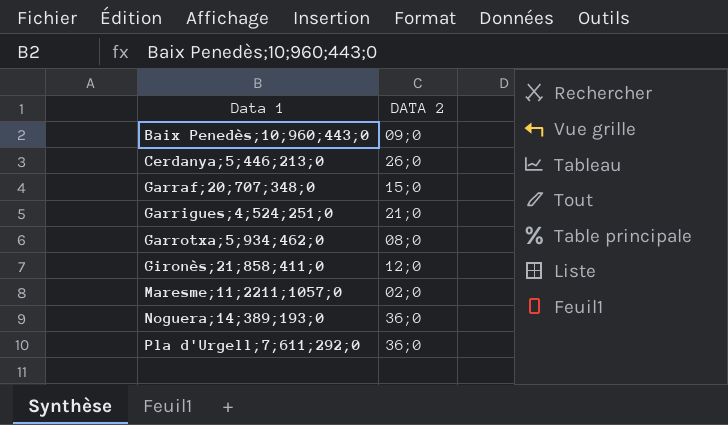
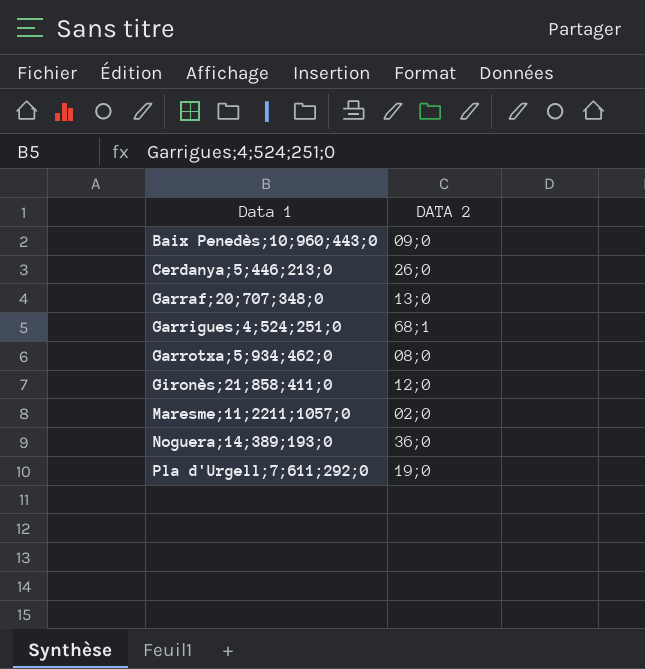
Garraf;20;707;348;0 | DATA 2: 15;0 -> 13;0
Garrigues;4;524;251;0 | DATA 2: 21;0 -> 68;1
Pla d'Urgell;7;611;292;0 | DATA 2: 36;0 -> 19;0

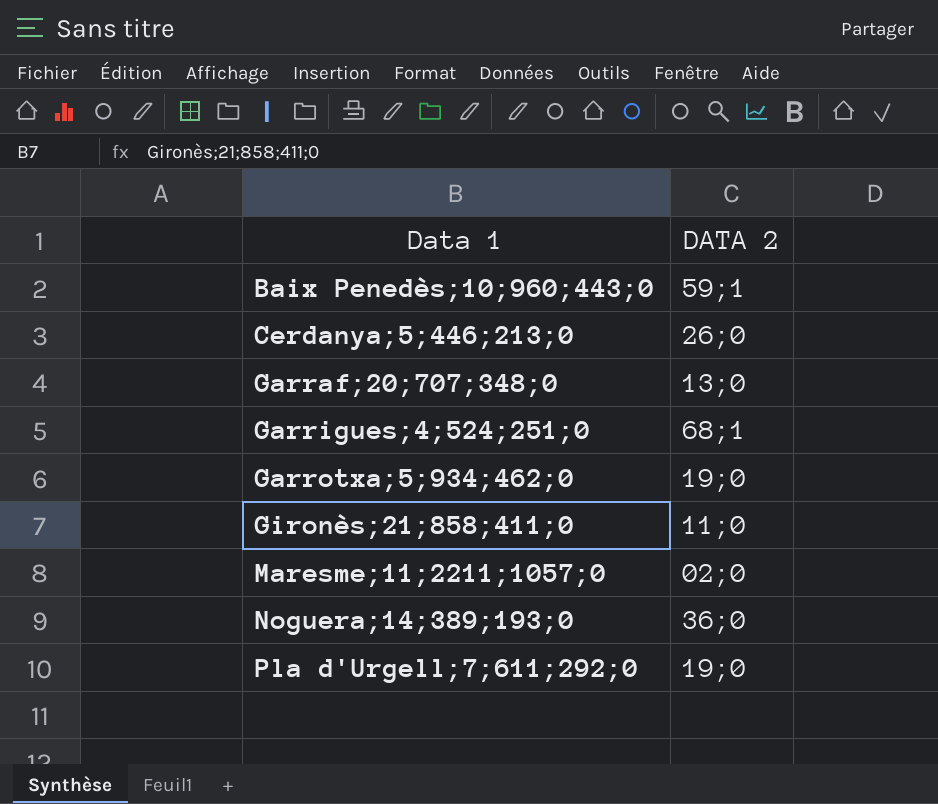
Baix Penedès;10;960;443;0 | DATA 2: 09;0 -> 59;1
Garrotxa;5;934;462;0 | DATA 2: 08;0 -> 19;0
Gironès;21;858;411;0 | DATA 2: 12;0 -> 11;0

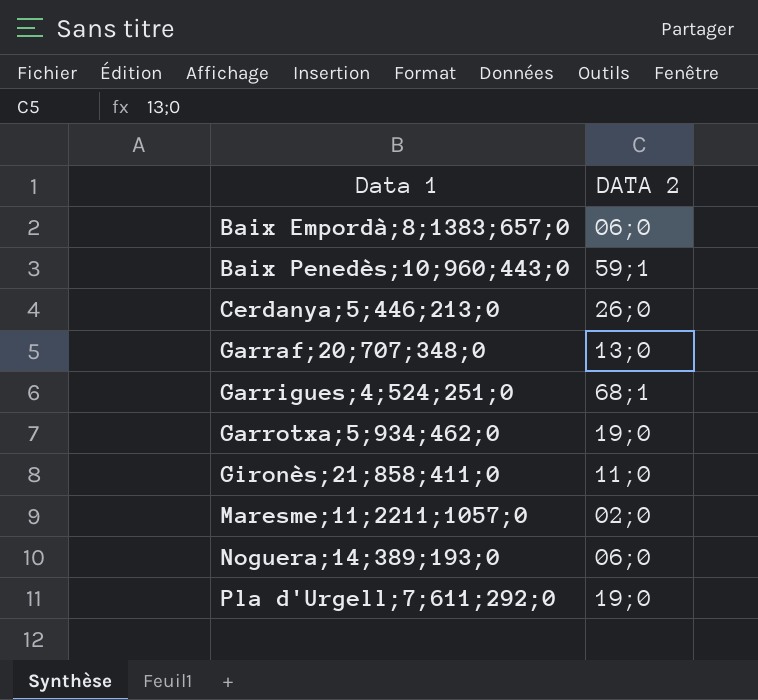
row Baix Empordà;8;1383;657;0: none -> 06;0
Noguera;14;389;193;0 | DATA 2: 36;0 -> 06;0

